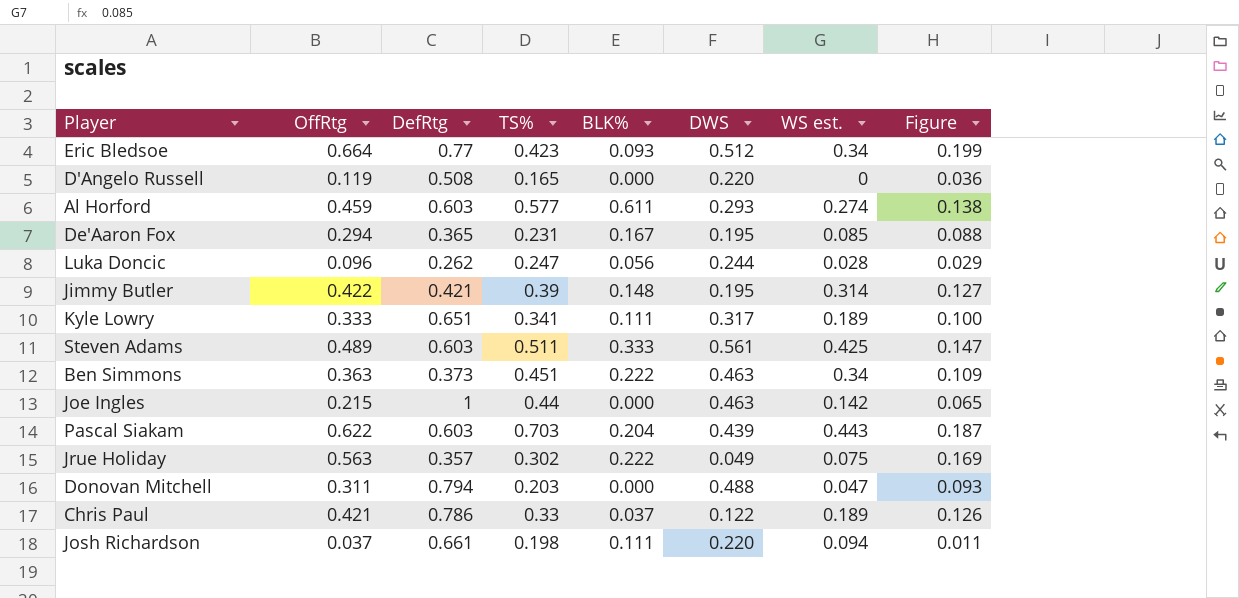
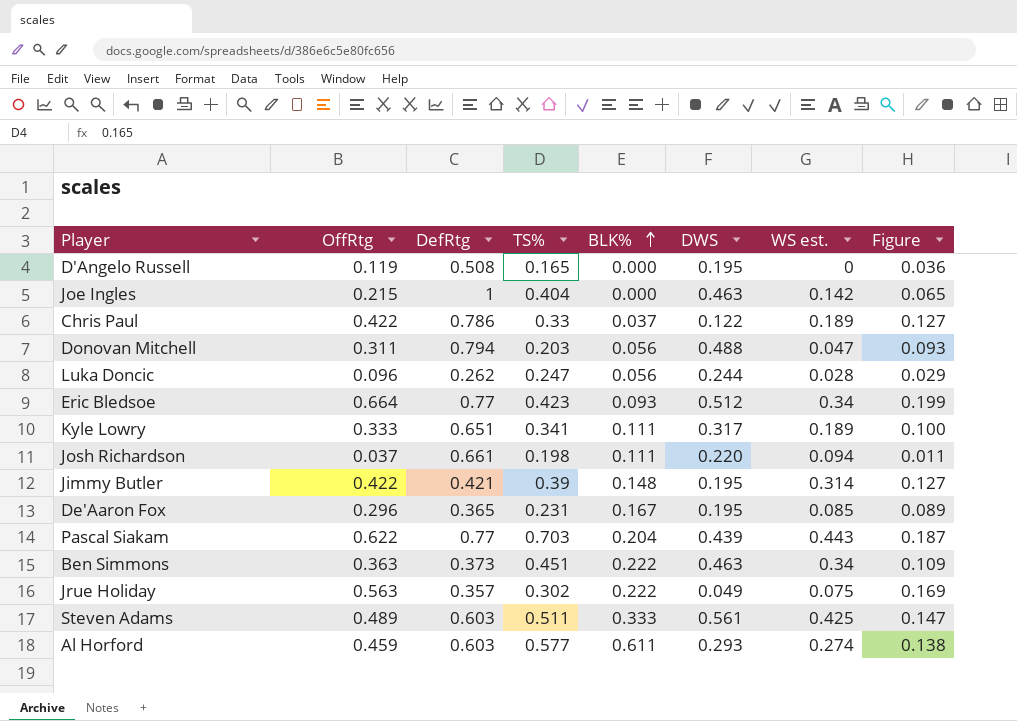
row order: none -> BLK% ascending
D'Angelo Russell | DWS: 0.220 -> 0.195
Joe Ingles | TS%: 0.44 -> 0.404
Chris Paul | OffRtg: 0.421 -> 0.422
Chris Paul | Figure: 0.126 -> 0.127
Donovan Mitchell | BLK%: 0.000 -> 0.056
De'Aaron Fox | OffRtg: 0.294 -> 0.296
De'Aaron Fox | Figure: 0.088 -> 0.089
Pascal Siakam | DefRtg: 0.603 -> 0.77

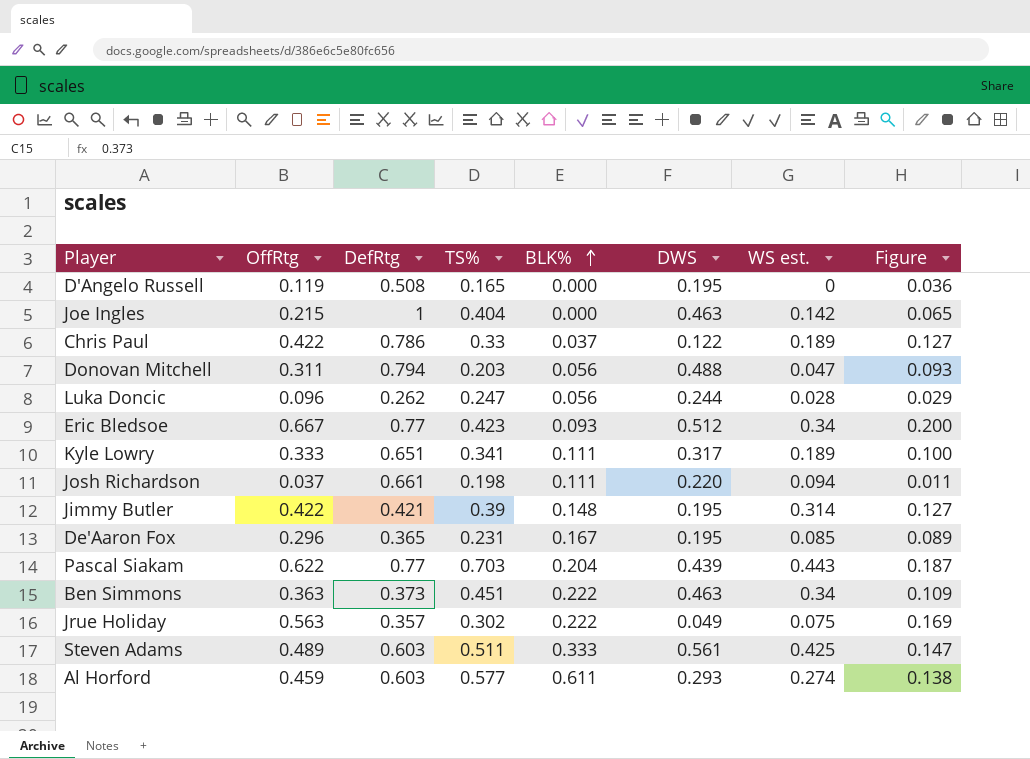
Eric Bledsoe | OffRtg: 0.664 -> 0.667
Eric Bledsoe | Figure: 0.199 -> 0.200

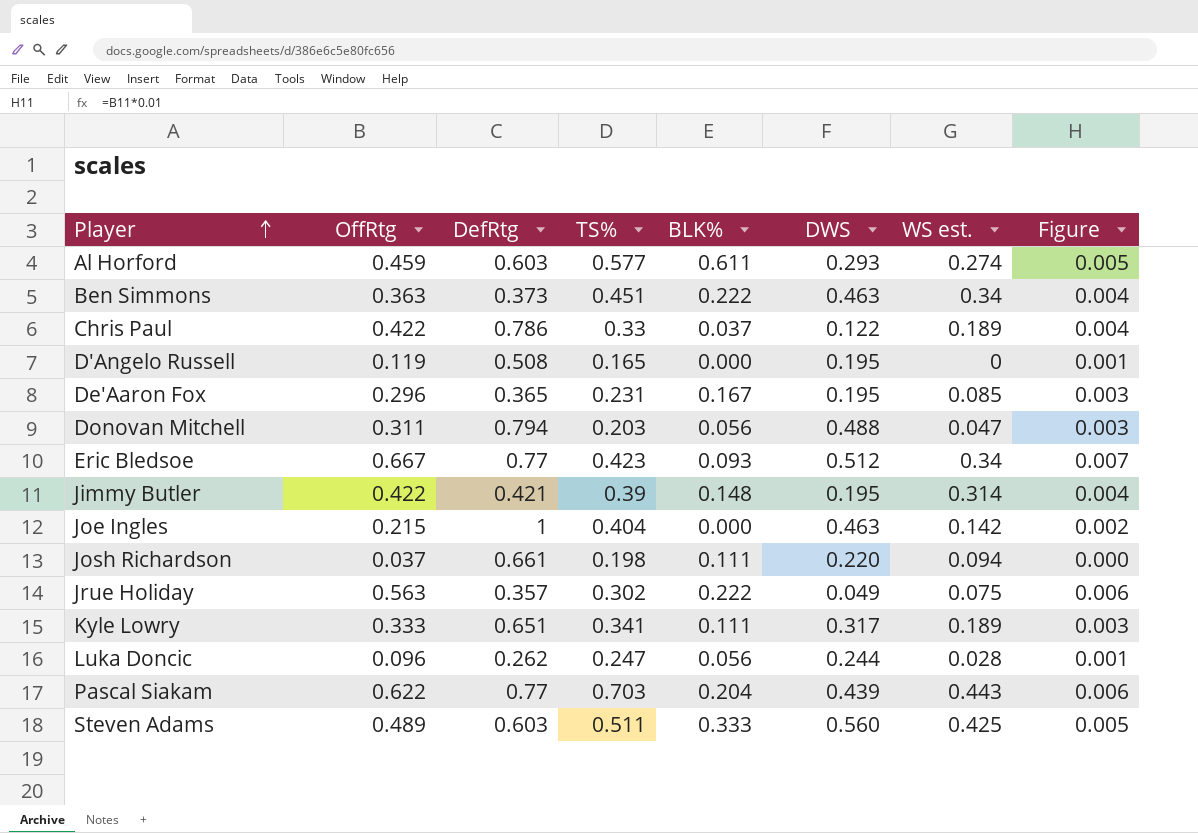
row order: BLK% ascending -> Player ascending
column Figure | formula: [OffRtg] * 0.3 -> [OffRtg] * 0.01
Steven Adams | DWS: 0.561 -> 0.560

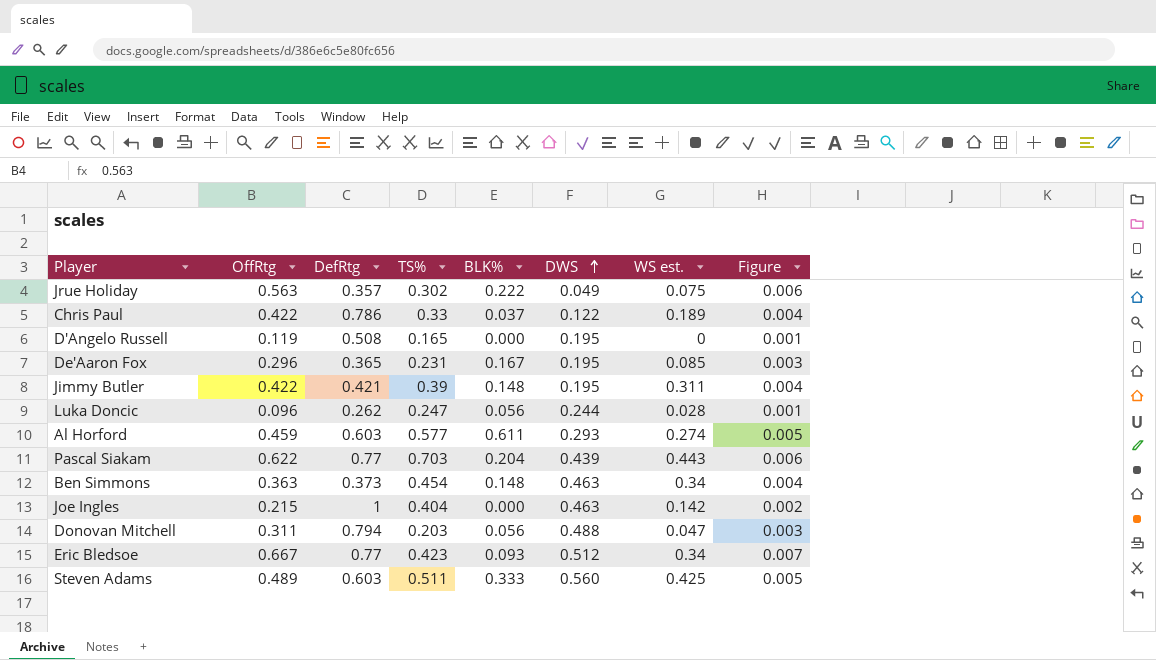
row order: Player ascending -> DWS ascending
row Josh Richardson: 0.037 | 0.661 | 0.198 | 0.111 | 0.220 | 0.094 | 0.000 -> none
row Kyle Lowry: 0.333 | 0.651 | 0.341 | 0.111 | 0.317 | 0.189 | 0.003 -> none
Jimmy Butler | WS est.: 0.314 -> 0.311
Ben Simmons | TS%: 0.451 -> 0.454
Ben Simmons | BLK%: 0.222 -> 0.148

